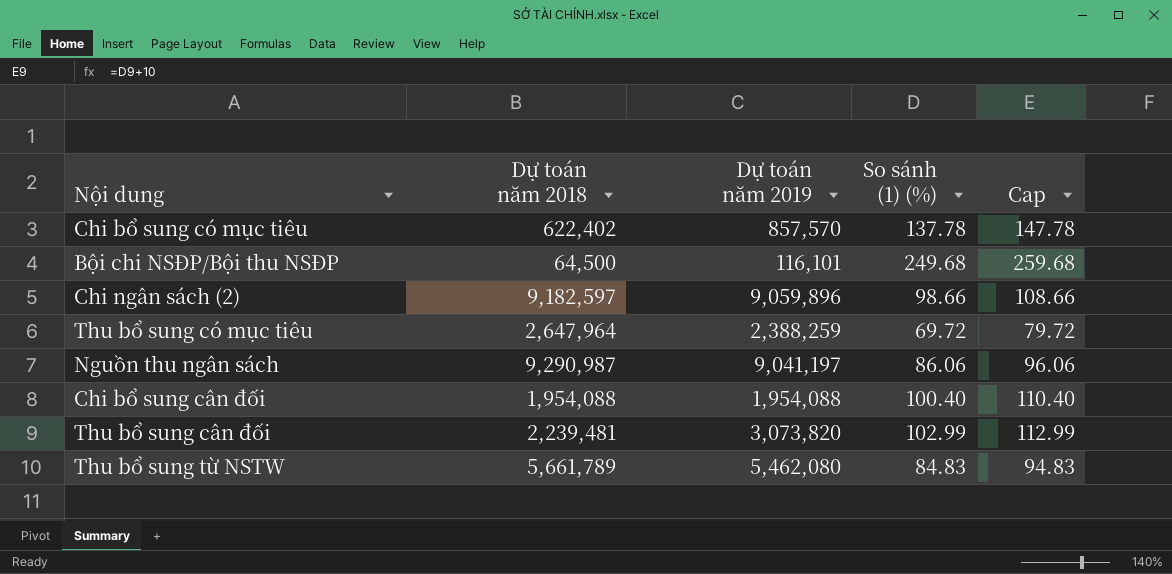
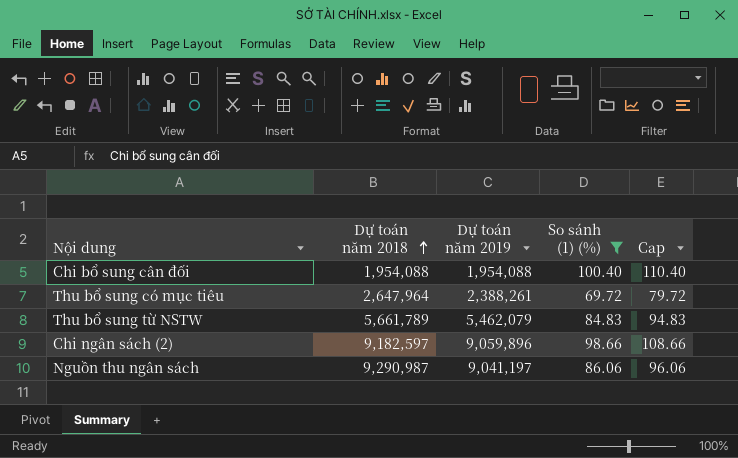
filter: none -> So sánh (1) (%) <= 100.40
row order: none -> Dự toán năm 2018 ascending
Thu bổ sung có mục tiêu | Dự toán năm 2019: 2,388,259 -> 2,388,261
Thu bổ sung từ NSTW | Dự toán năm 2019: 5,462,080 -> 5,462,079

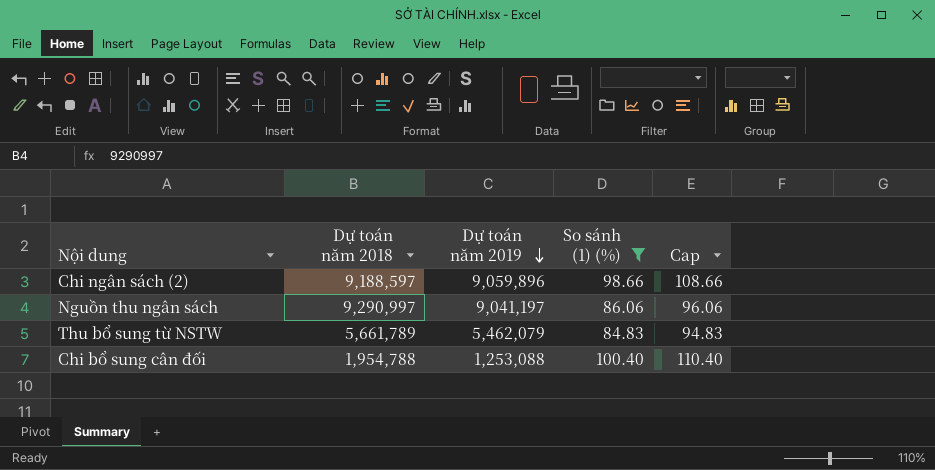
row order: Dự toán năm 2018 ascending -> Dự toán năm 2019 descending
row Thu bổ sung có mục tiêu: 2,647,964 | 2,388,261 | 69.72 | 79.72 -> none
Chi ngân sách (2) | Dự toán năm 2018: 9,182,597 -> 9,188,597
Nguồn thu ngân sách | Dự toán năm 2018: 9,290,987 -> 9,290,997
Chi bổ sung cân đối | Dự toán năm 2018: 1,954,088 -> 1,954,788
Chi bổ sung cân đối | Dự toán năm 2019: 1,954,088 -> 1,253,088

